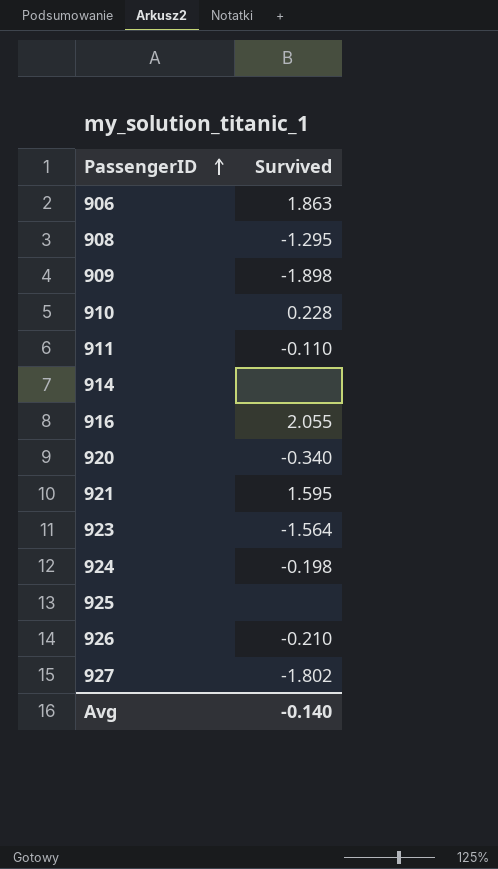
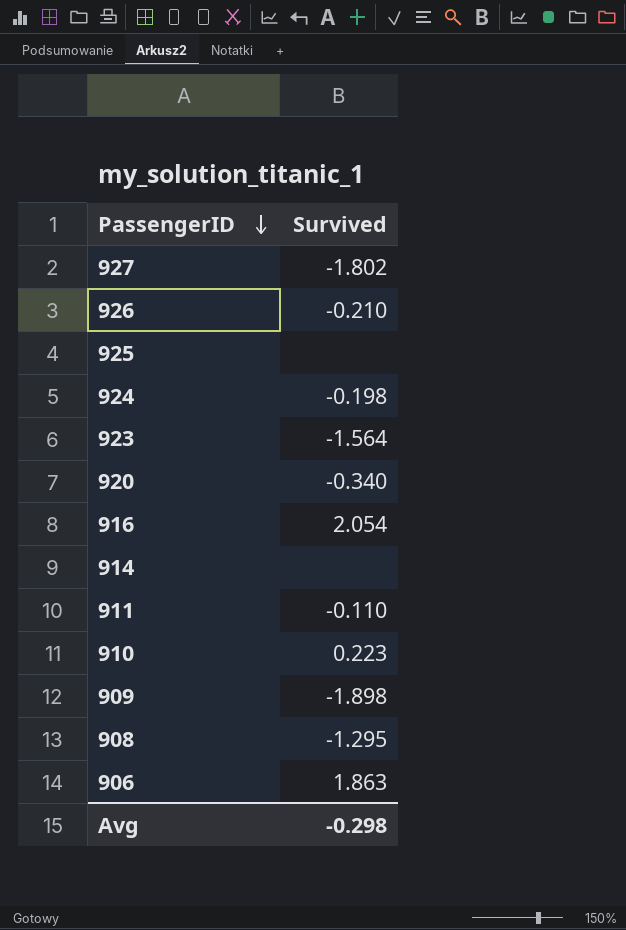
row order: PassengerID ascending -> PassengerID descending
row 921: 1.595 -> none
916 | Survived: 2.055 -> 2.054
910 | Survived: 0.228 -> 0.223
Avg | Survived: -0.140 -> -0.298

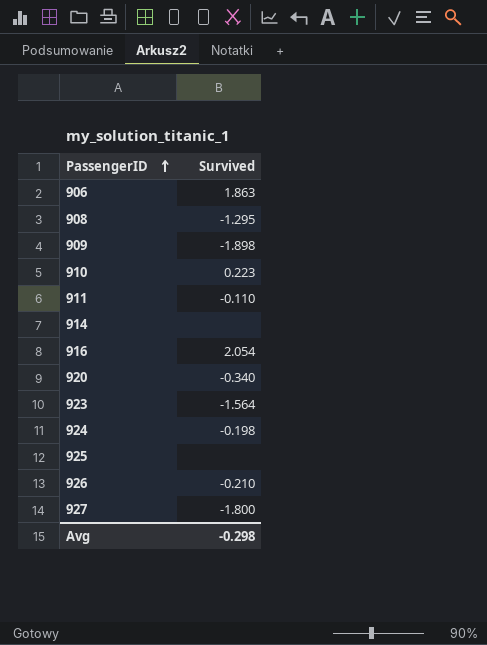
row order: PassengerID descending -> PassengerID ascending
927 | Survived: -1.802 -> -1.800

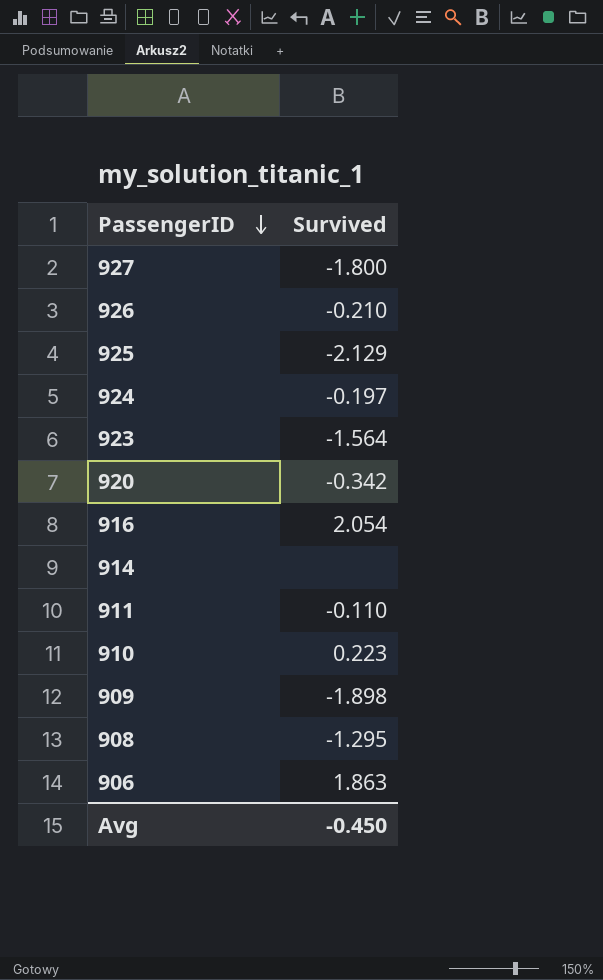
row order: PassengerID ascending -> PassengerID descending
925 | Survived: none -> -2.129
924 | Survived: -0.198 -> -0.197
920 | Survived: -0.340 -> -0.342
Avg | Survived: -0.298 -> -0.450

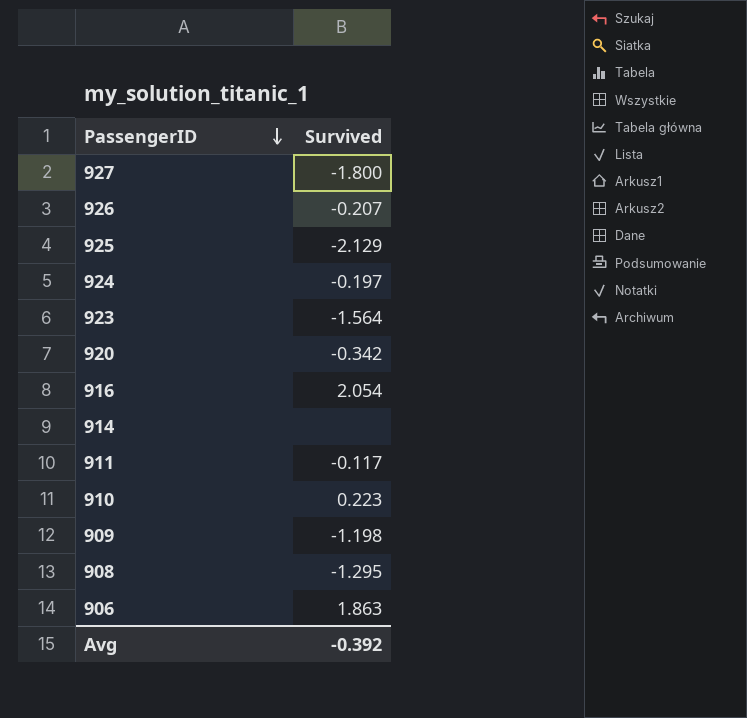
926 | Survived: -0.210 -> -0.207
911 | Survived: -0.110 -> -0.117
909 | Survived: -1.898 -> -1.198
Avg | Survived: -0.450 -> -0.392

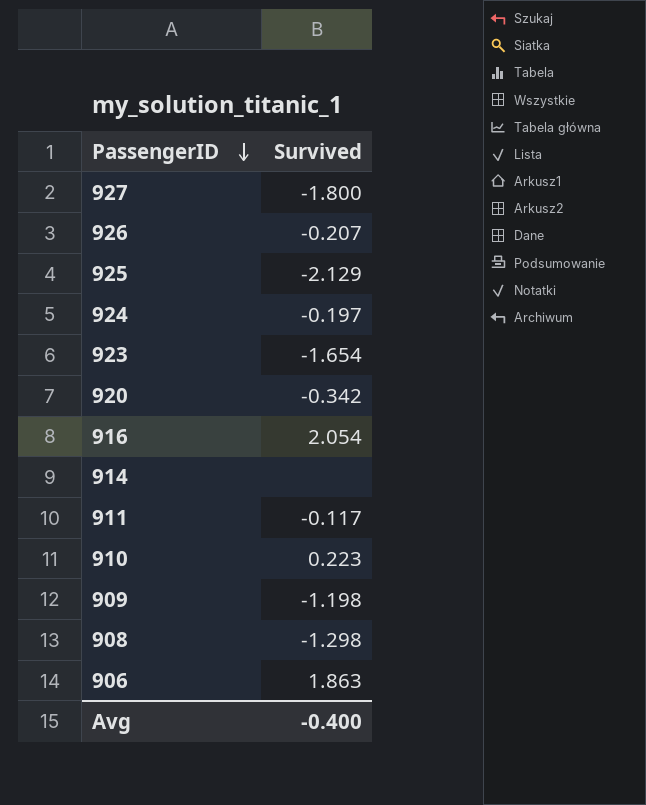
923 | Survived: -1.564 -> -1.654
908 | Survived: -1.295 -> -1.298
Avg | Survived: -0.392 -> -0.400

